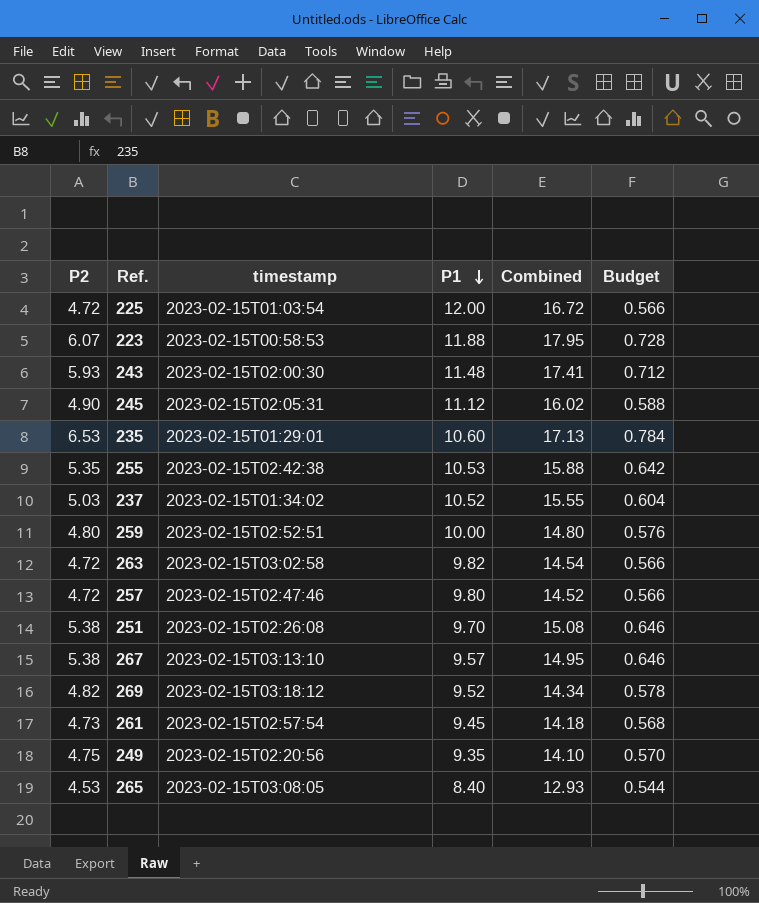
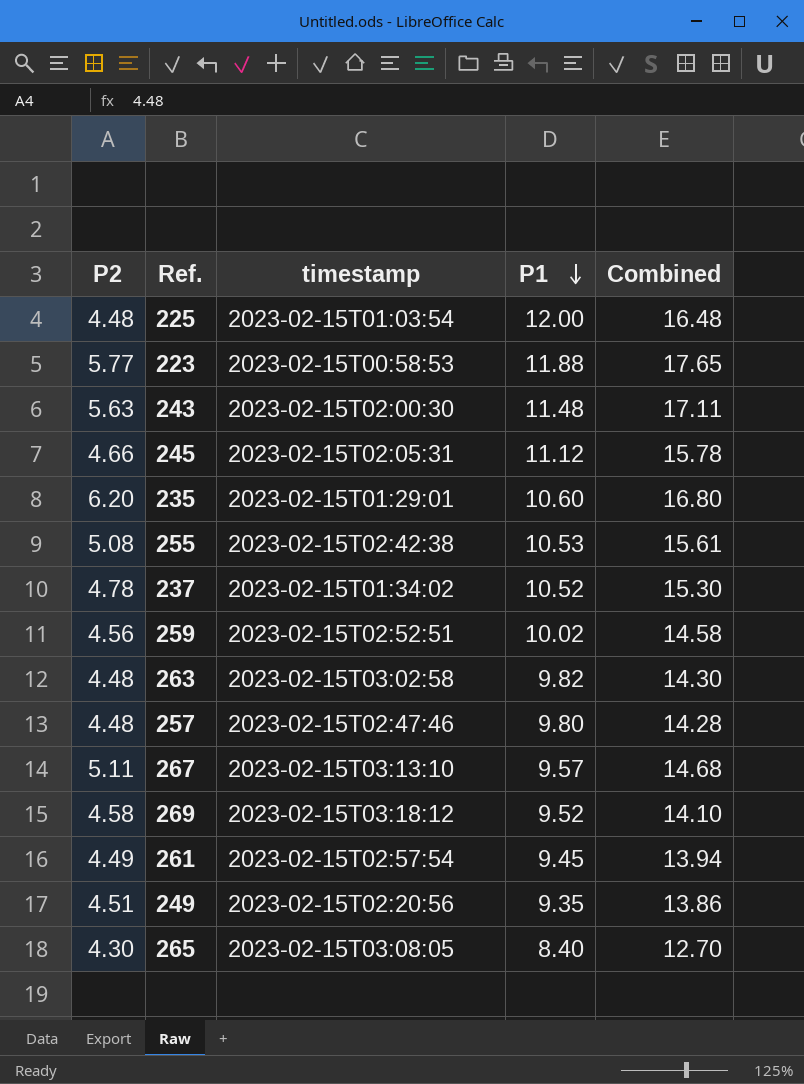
column Budget | formula: [P2] * 0.12 -> none
row 251: 5.38 | 2023-02-15T02:26:08 | 9.70 | 15.08 | 0.646 -> none
225 | P2: 4.72 -> 4.48
225 | Combined: 16.72 -> 16.48
223 | P2: 6.07 -> 5.77
223 | Combined: 17.95 -> 17.65
243 | P2: 5.93 -> 5.63
243 | Combined: 17.41 -> 17.11
245 | P2: 4.90 -> 4.66
245 | Combined: 16.02 -> 15.78
235 | P2: 6.53 -> 6.20
235 | Combined: 17.13 -> 16.80
255 | P2: 5.35 -> 5.08
255 | Combined: 15.88 -> 15.61
237 | P2: 5.03 -> 4.78
237 | Combined: 15.55 -> 15.30
259 | P2: 4.80 -> 4.56
259 | P1: 10.00 -> 10.02
259 | Combined: 14.80 -> 14.58
263 | P2: 4.72 -> 4.48
263 | Combined: 14.54 -> 14.30
257 | P2: 4.72 -> 4.48
257 | Combined: 14.52 -> 14.28
267 | P2: 5.38 -> 5.11
267 | Combined: 14.95 -> 14.68
269 | P2: 4.82 -> 4.58
269 | Combined: 14.34 -> 14.10
261 | P2: 4.73 -> 4.49
261 | Combined: 14.18 -> 13.94
249 | P2: 4.75 -> 4.51
249 | Combined: 14.10 -> 13.86
265 | P2: 4.53 -> 4.30
265 | Combined: 12.93 -> 12.70

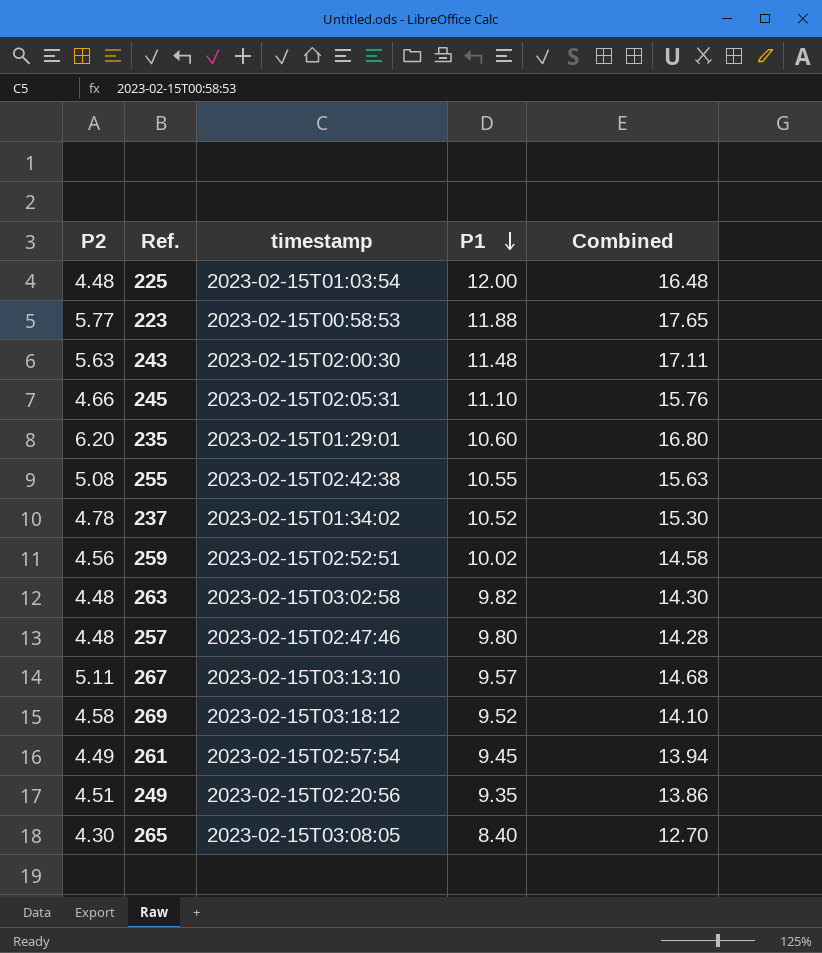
245 | P1: 11.12 -> 11.10
245 | Combined: 15.78 -> 15.76
255 | P1: 10.53 -> 10.55
255 | Combined: 15.61 -> 15.63

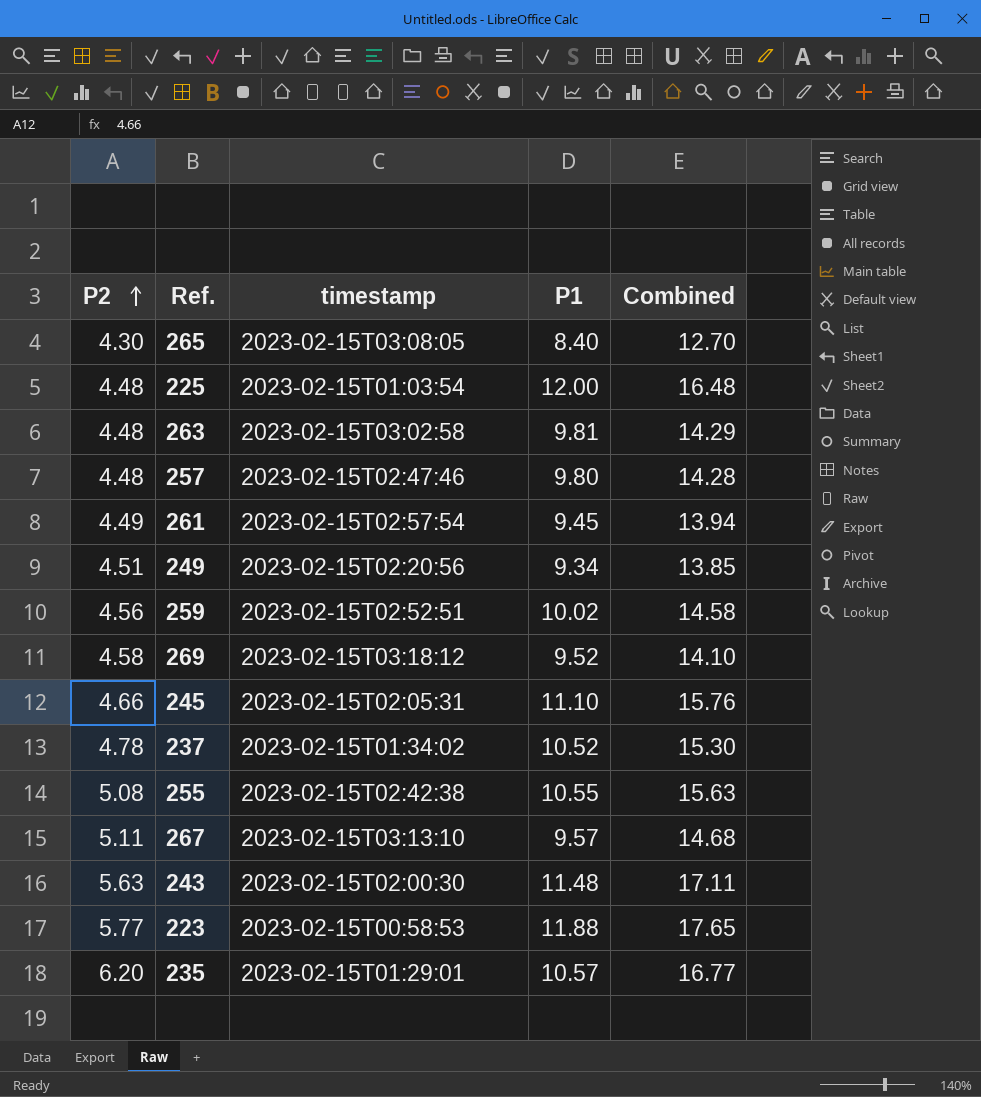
row order: P1 descending -> P2 ascending
263 | P1: 9.82 -> 9.81
263 | Combined: 14.30 -> 14.29
249 | P1: 9.35 -> 9.34
249 | Combined: 13.86 -> 13.85
235 | P1: 10.60 -> 10.57
235 | Combined: 16.80 -> 16.77

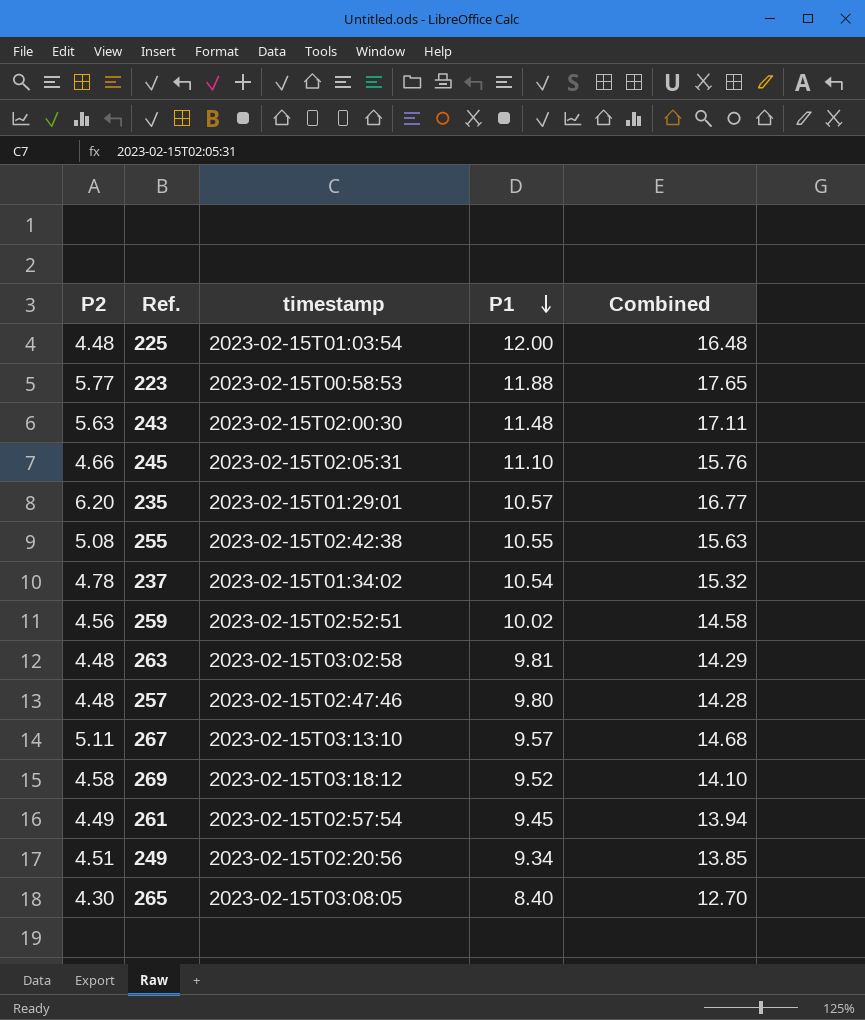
row order: P2 ascending -> P1 descending
237 | P1: 10.52 -> 10.54
237 | Combined: 15.30 -> 15.32

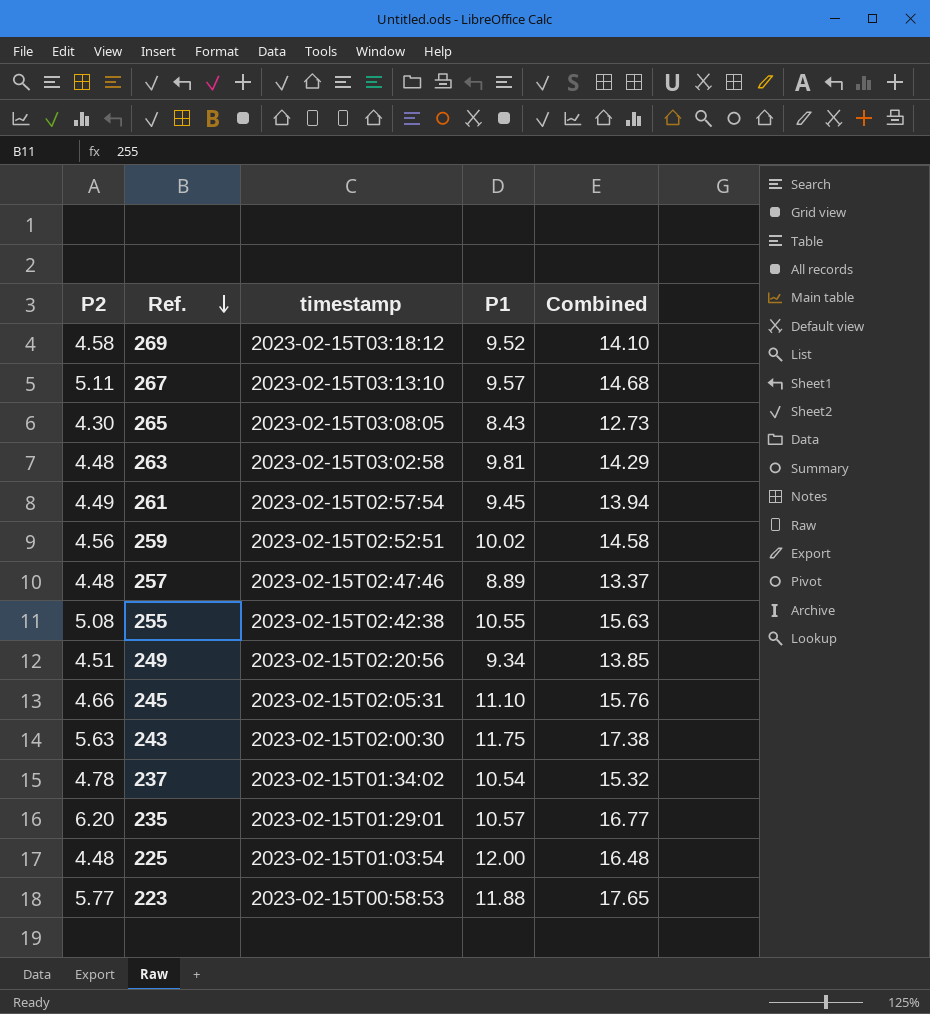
row order: P1 descending -> Ref. descending
265 | P1: 8.40 -> 8.43
265 | Combined: 12.70 -> 12.73
257 | P1: 9.80 -> 8.89
257 | Combined: 14.28 -> 13.37
243 | P1: 11.48 -> 11.75
243 | Combined: 17.11 -> 17.38

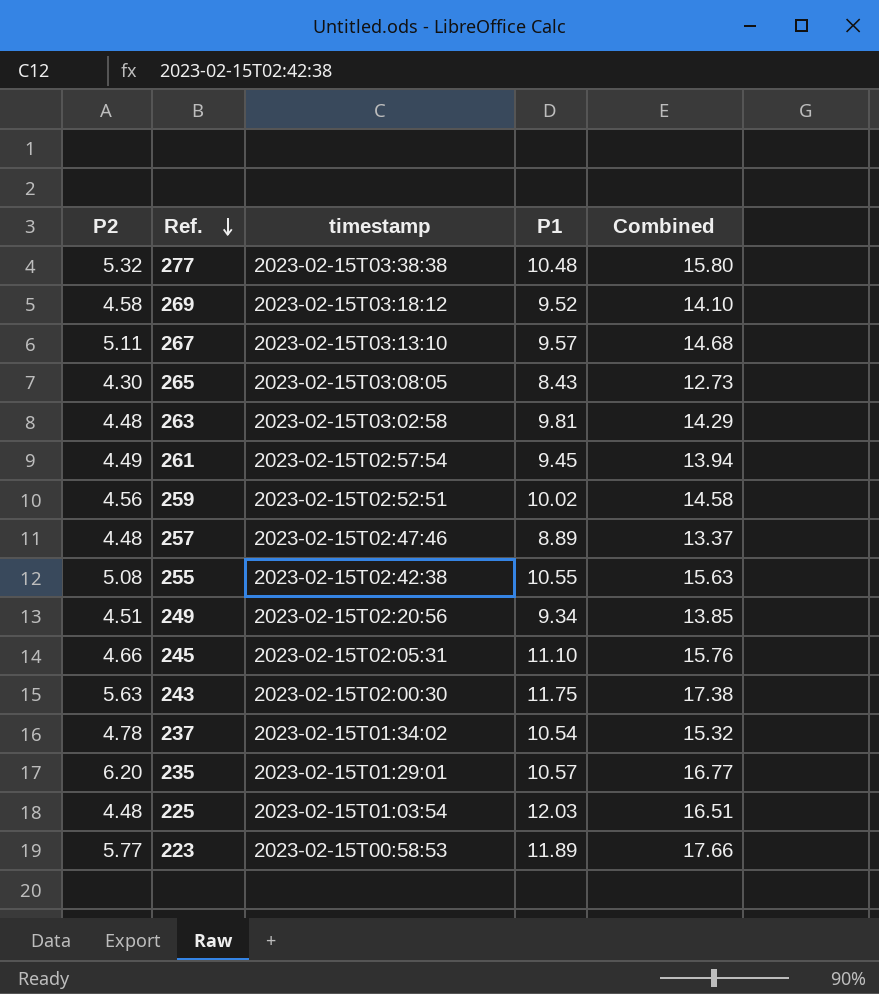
row 277: none -> 5.32 | 2023-02-15T03:38:38 | 10.48 | 15.80
225 | P1: 12.00 -> 12.03
225 | Combined: 16.48 -> 16.51
223 | P1: 11.88 -> 11.89
223 | Combined: 17.65 -> 17.66

